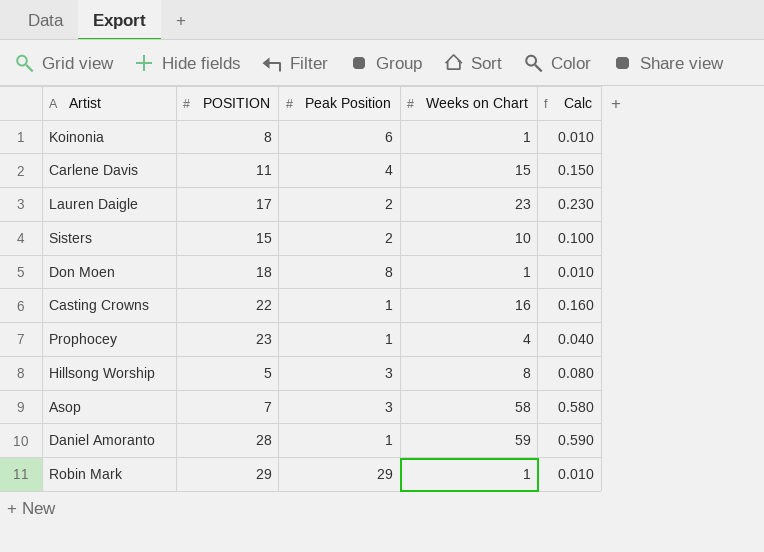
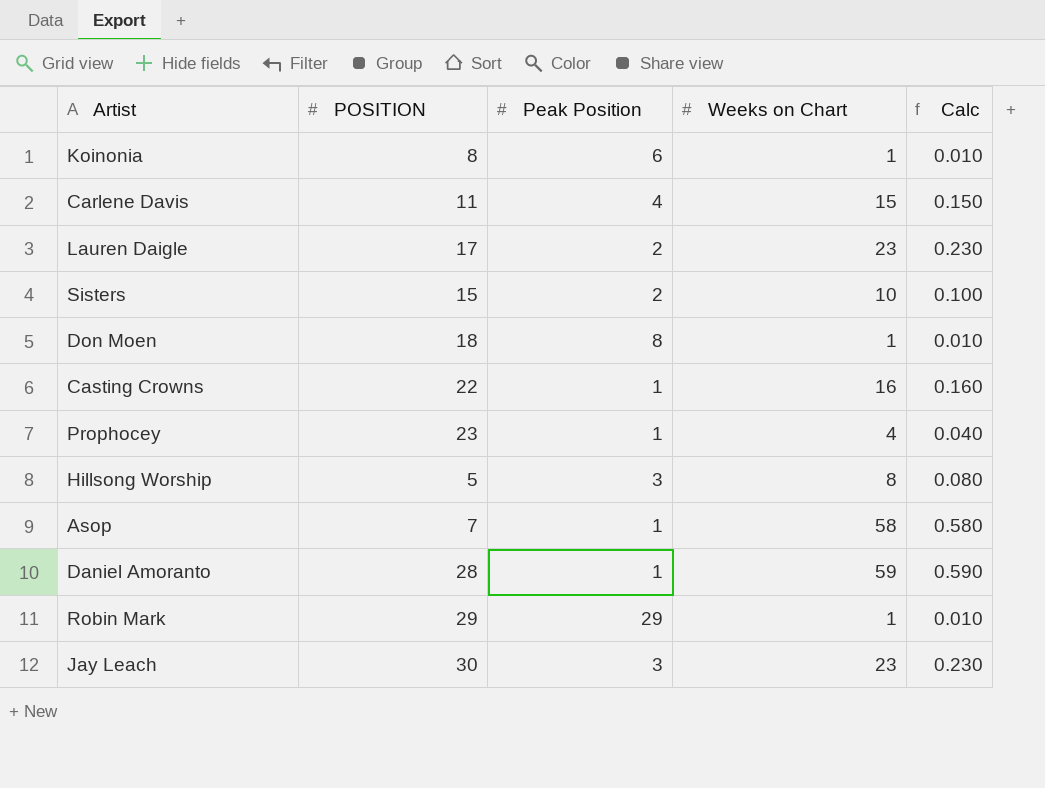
Asop | Peak Position: 3 -> 1
row Jay Leach: none -> 30 | 3 | 23 | 0.230

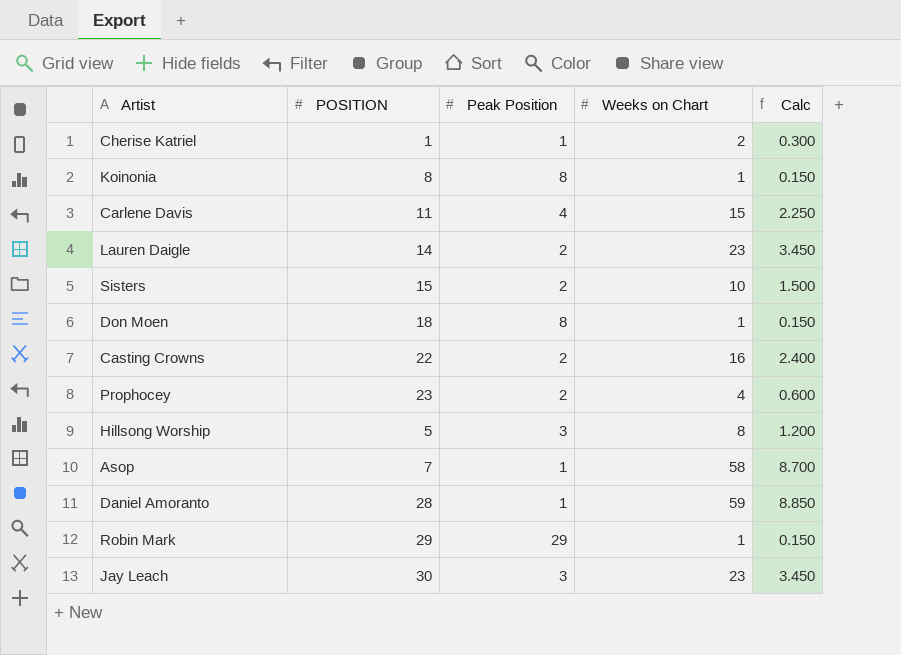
column Calc | formula: [Weeks on Chart] * 0.01 -> [Weeks on Chart] * 0.15
row Cherise Katriel: none -> 1 | 1 | 2 | 0.300
Koinonia | Peak Position: 6 -> 8
Lauren Daigle | POSITION: 17 -> 14
Casting Crowns | Peak Position: 1 -> 2
Prophocey | Peak Position: 1 -> 2

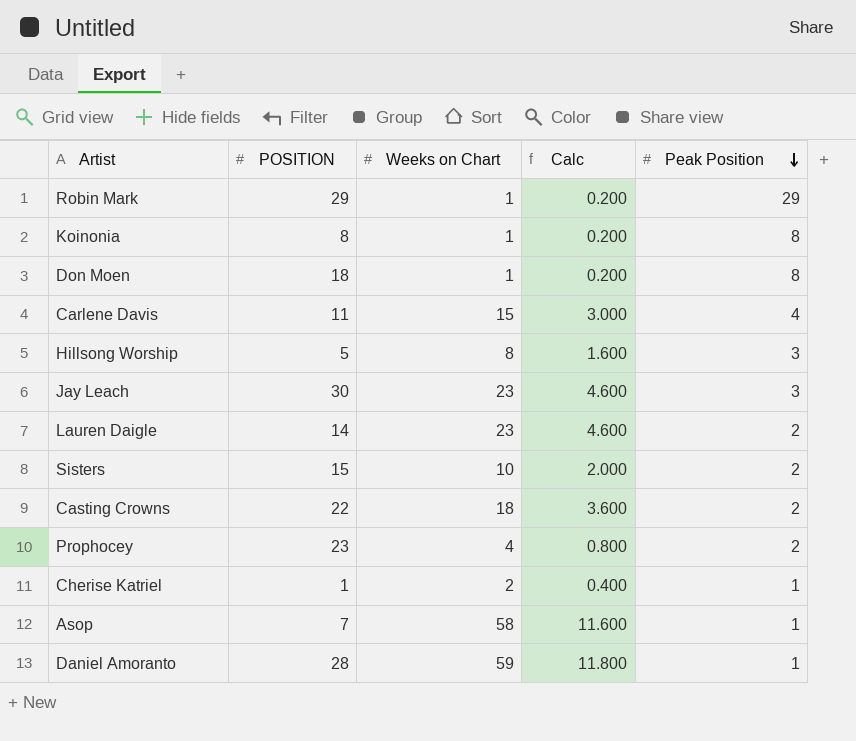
row order: none -> Peak Position descending
column Calc | formula: [Weeks on Chart] * 0.15 -> [Weeks on Chart] * 0.2
column Peak Position | position: 3 -> 5
Casting Crowns | Weeks on Chart: 16 -> 18

